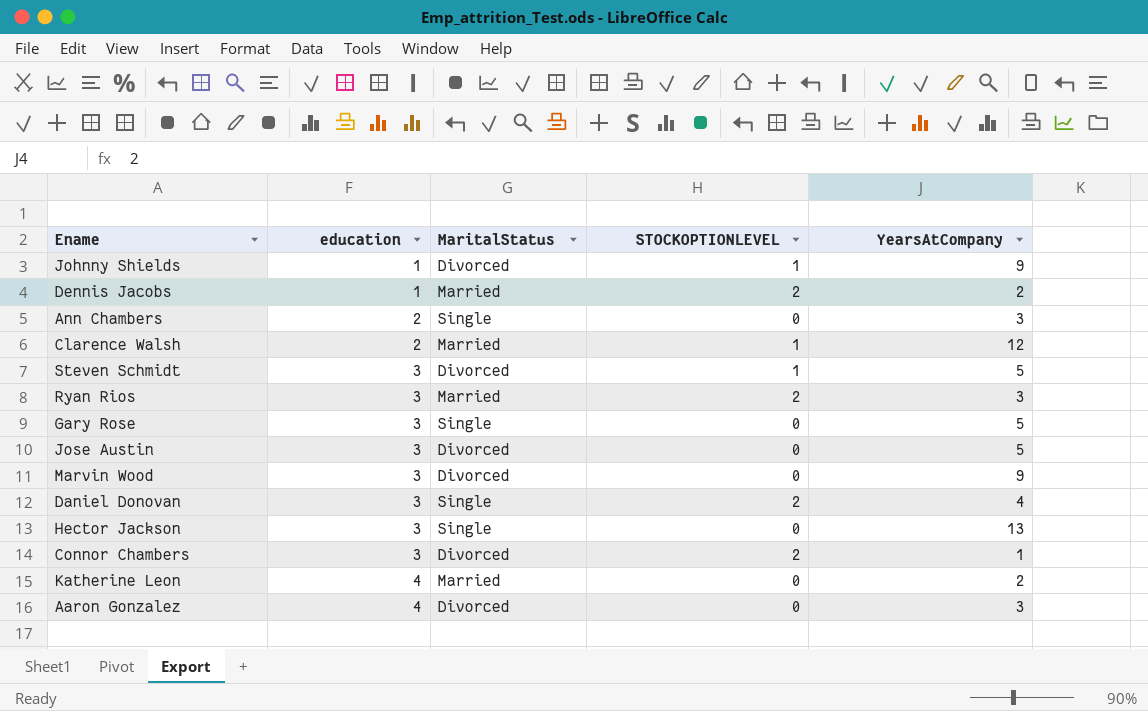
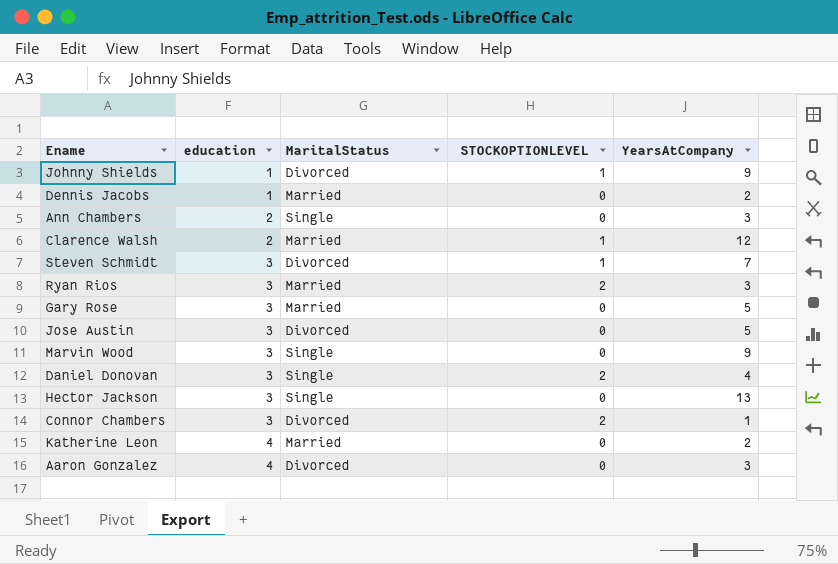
Dennis Jacobs | STOCKOPTIONLEVEL: 2 -> 0
Steven Schmidt | YearsAtCompany: 5 -> 7
Gary Rose | MaritalStatus: Single -> Married
Marvin Wood | MaritalStatus: Divorced -> Single

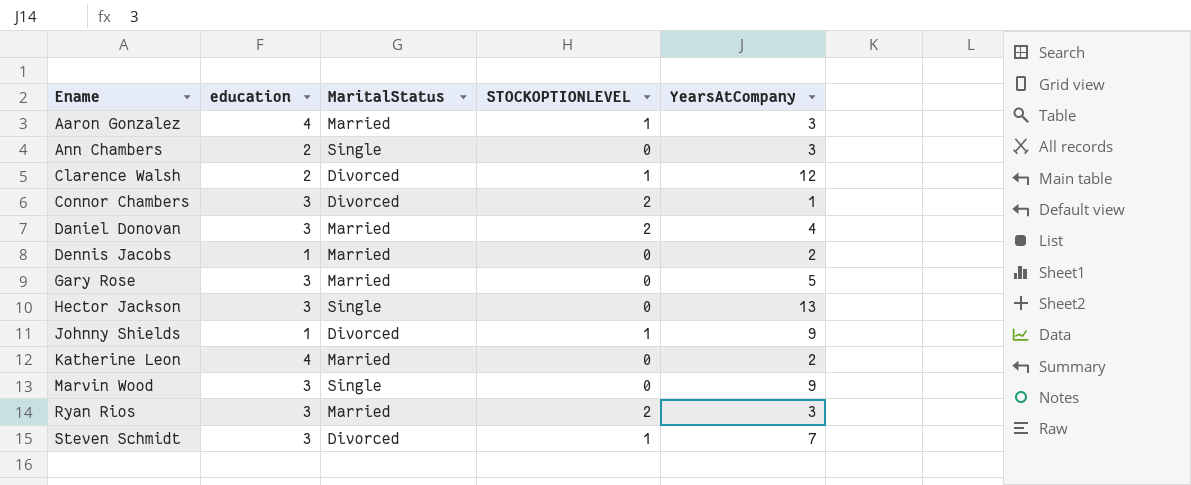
row order: education ascending -> Ename ascending
row Jose Austin: 3 | Divorced | 0 | 5 -> none
Aaron Gonzalez | MaritalStatus: Divorced -> Married
Aaron Gonzalez | STOCKOPTIONLEVEL: 0 -> 1
Clarence Walsh | MaritalStatus: Married -> Divorced
Daniel Donovan | MaritalStatus: Single -> Married

